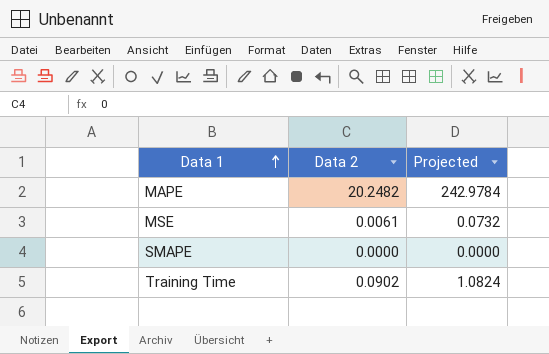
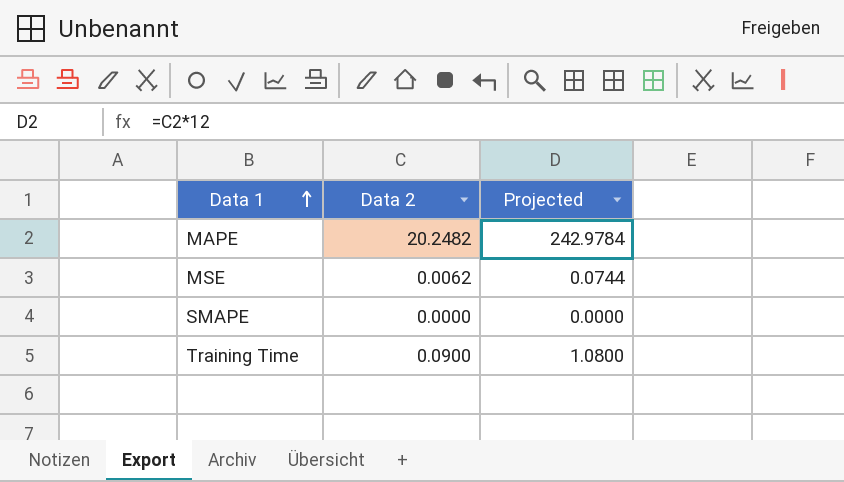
MSE | Data 2: 0.0061 -> 0.0062
MSE | Projected: 0.0732 -> 0.0744
Training Time | Data 2: 0.0902 -> 0.0900
Training Time | Projected: 1.0824 -> 1.0800

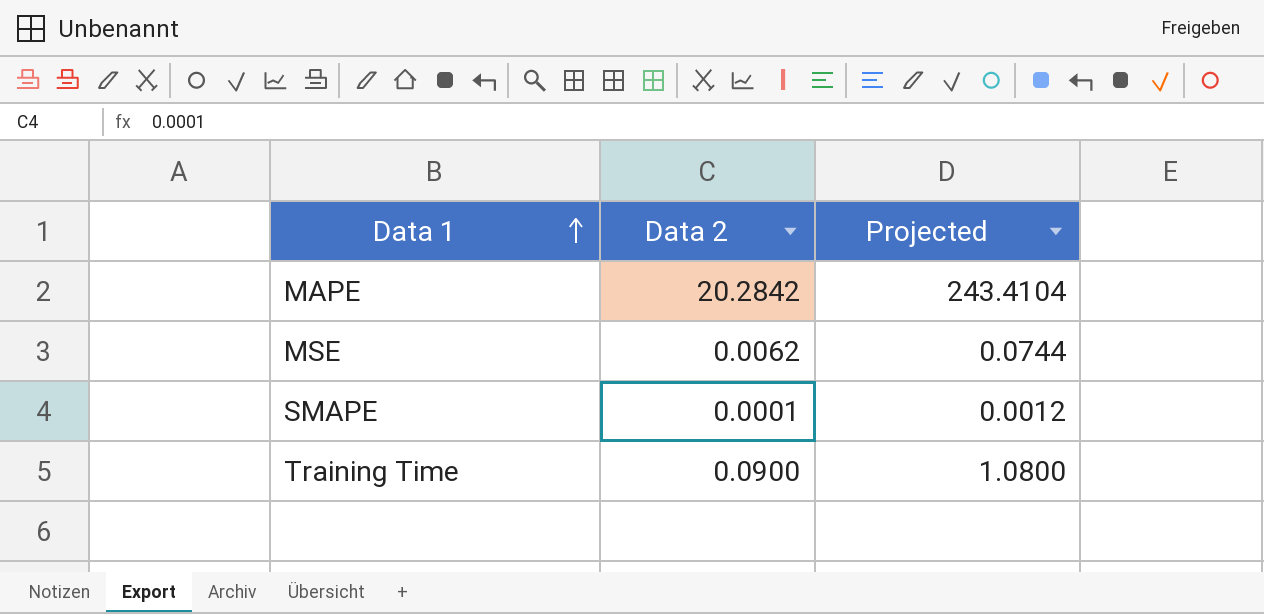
MAPE | Data 2: 20.2482 -> 20.2842
MAPE | Projected: 242.9784 -> 243.4104
SMAPE | Data 2: 0.0000 -> 0.0001
SMAPE | Projected: 0.0000 -> 0.0012

